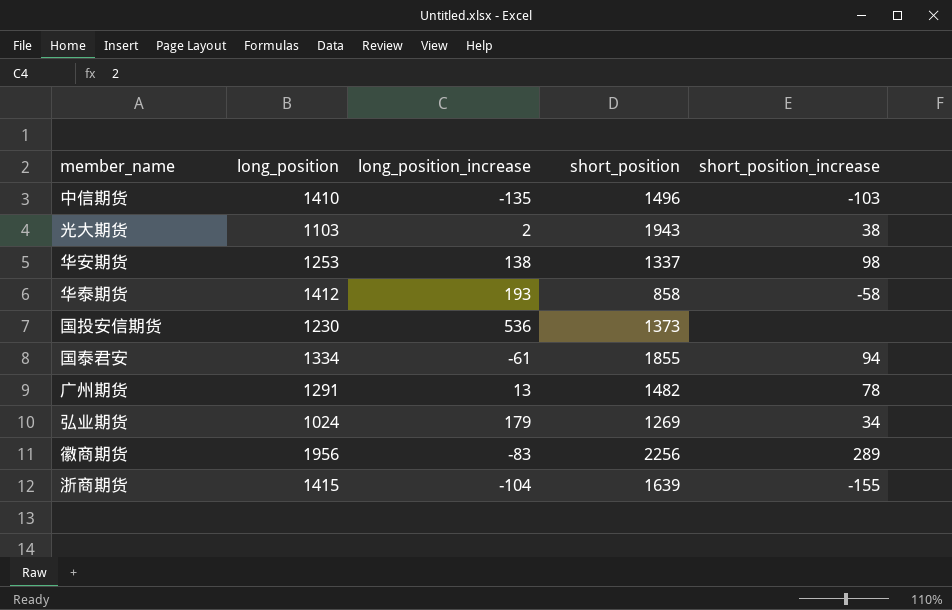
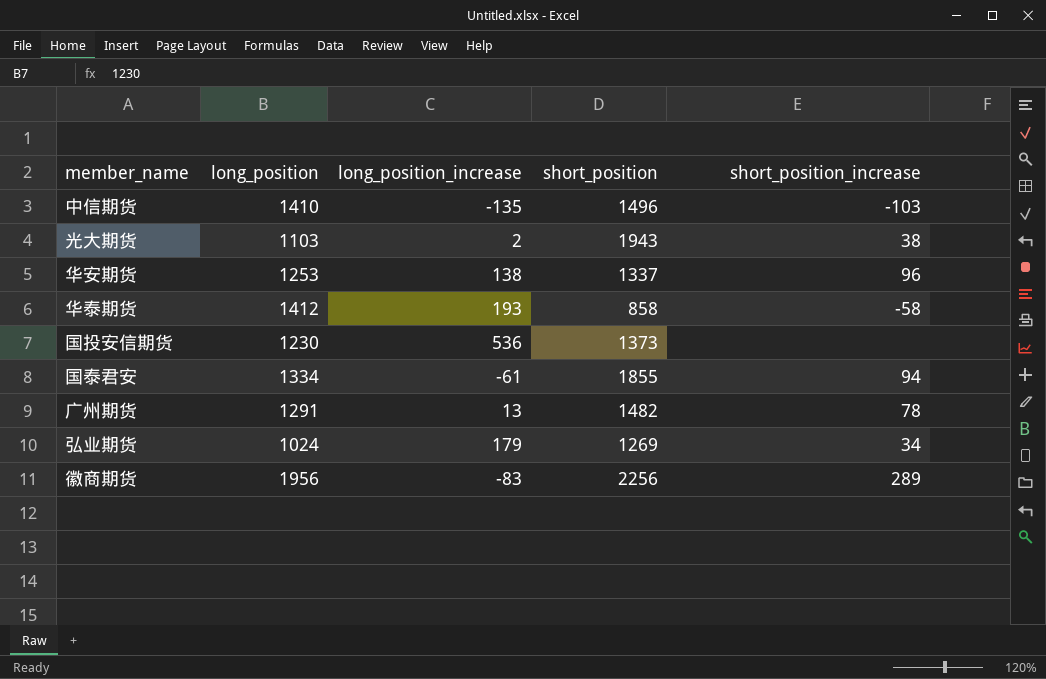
row 浙商期货: 1415 | -104 | 1639 | -155 -> none
华安期货 | short_position_increase: 98 -> 96

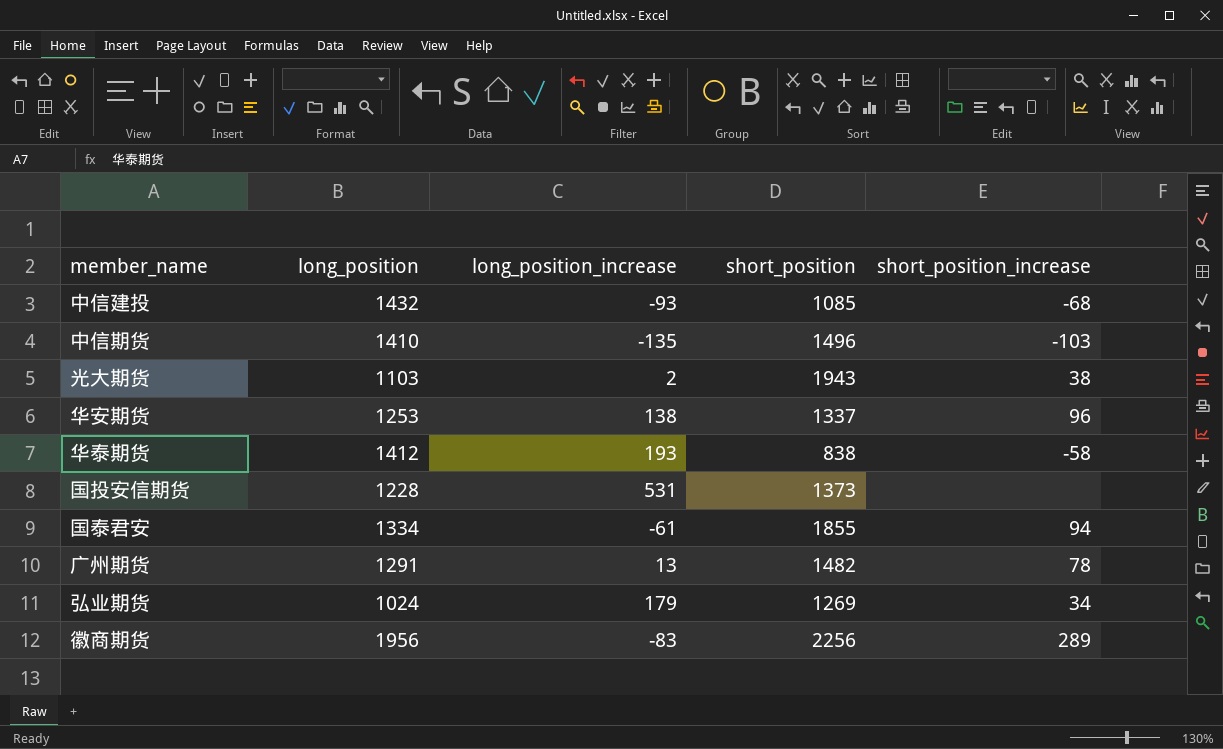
row 中信建投: none -> 1432 | -93 | 1085 | -68
华泰期货 | short_position: 858 -> 838
国投安信期货 | long_position: 1230 -> 1228
国投安信期货 | long_position_increase: 536 -> 531

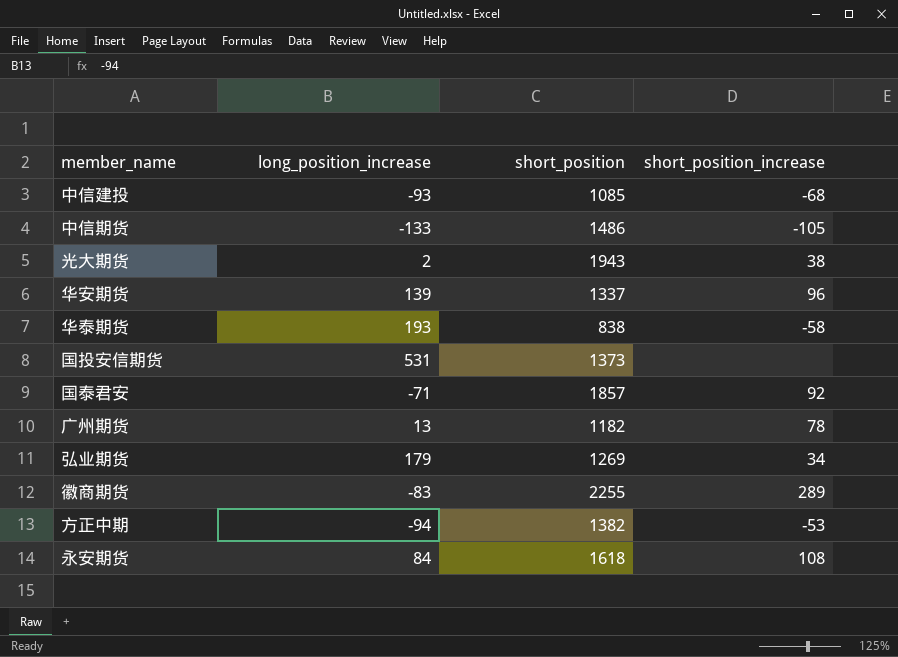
column long_position | position: 2 -> none
中信期货 | long_position_increase: -135 -> -133
中信期货 | short_position: 1496 -> 1486
中信期货 | short_position_increase: -103 -> -105
华安期货 | long_position_increase: 138 -> 139
国泰君安 | long_position_increase: -61 -> -71
国泰君安 | short_position: 1855 -> 1857
国泰君安 | short_position_increase: 94 -> 92
广州期货 | short_position: 1482 -> 1182
徽商期货 | short_position: 2256 -> 2255
row 方正中期: none -> -94 | 1382 | -53
row 永安期货: none -> 84 | 1618 | 108

